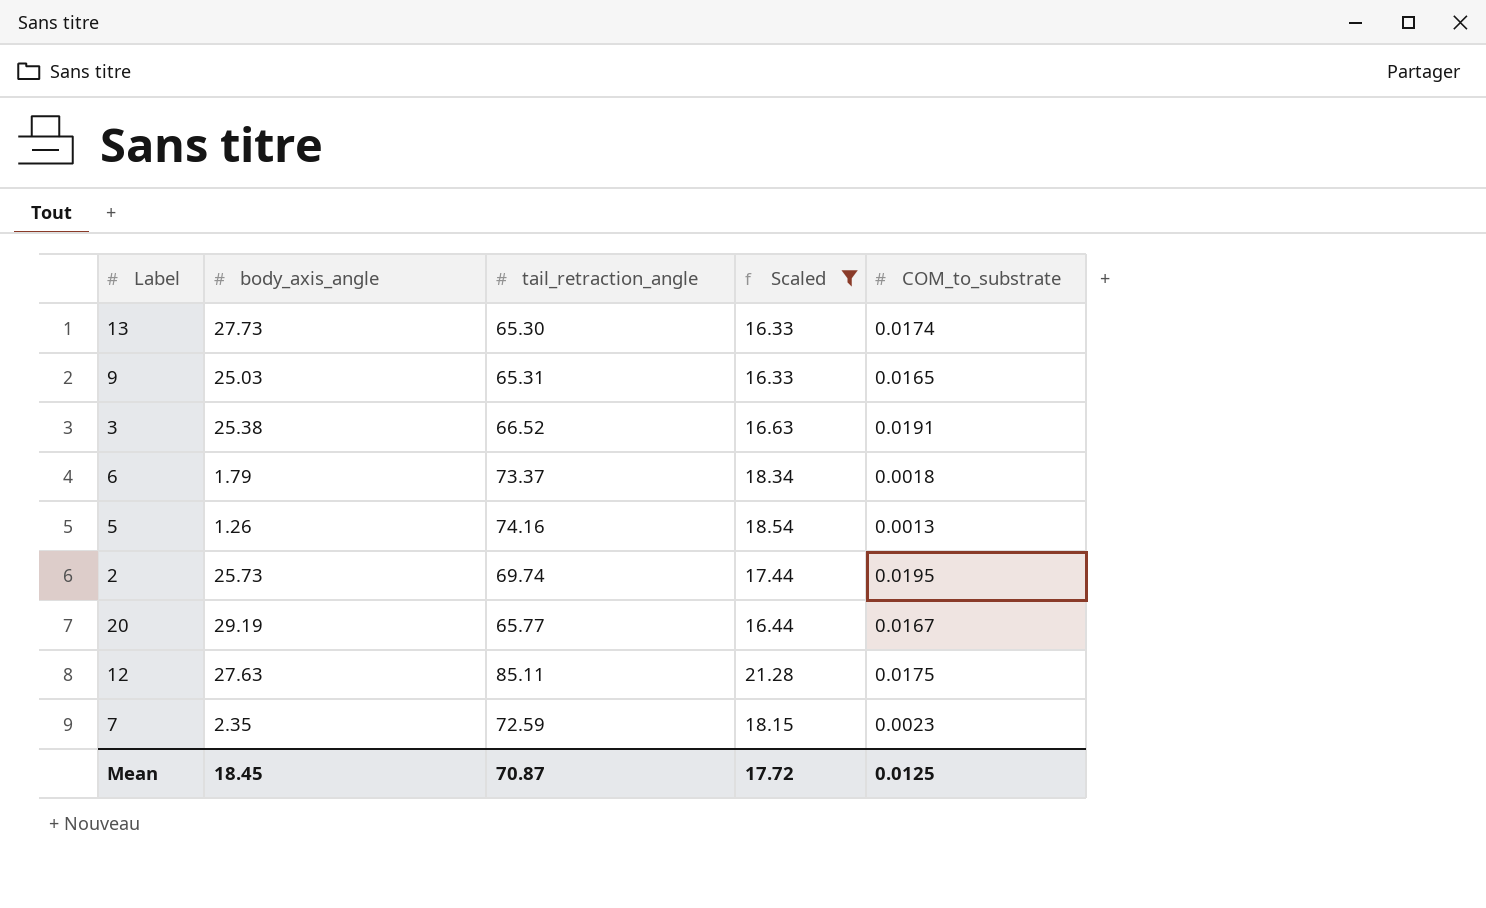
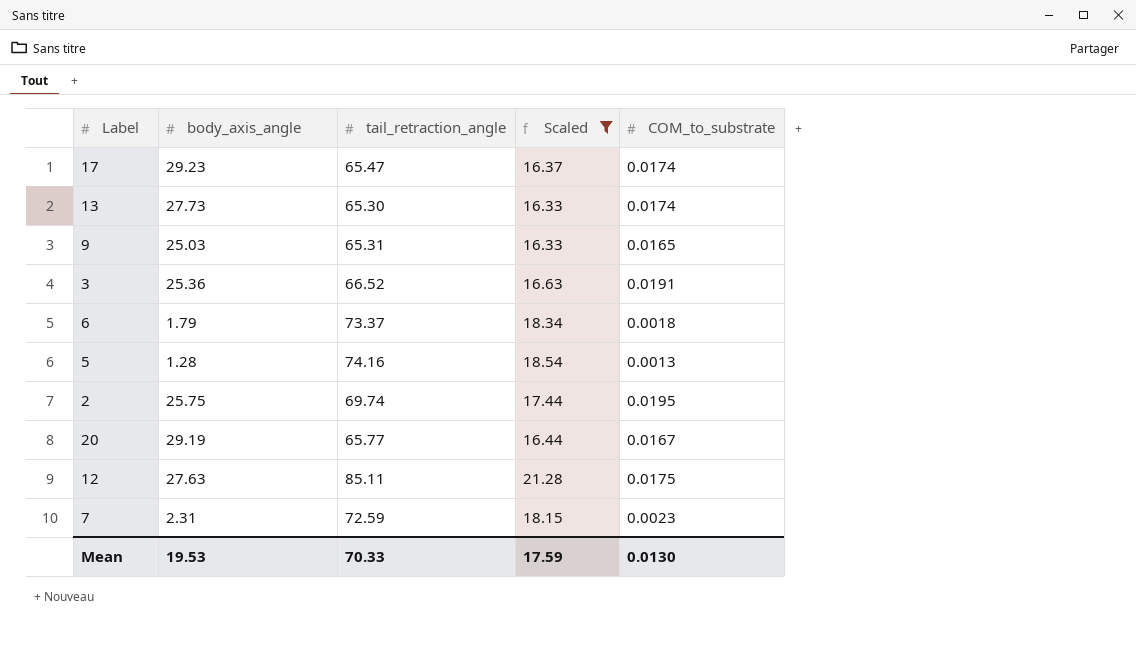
row 17: none -> 29.23 | 65.47 | 16.37 | 0.0174
3 | body_axis_angle: 25.38 -> 25.36
5 | body_axis_angle: 1.26 -> 1.28
2 | body_axis_angle: 25.73 -> 25.75
7 | body_axis_angle: 2.35 -> 2.31
Mean | body_axis_angle: 18.45 -> 19.53
Mean | tail_retraction_angle: 70.87 -> 70.33
Mean | Scaled: 17.72 -> 17.59
Mean | COM_to_substrate: 0.0125 -> 0.0130

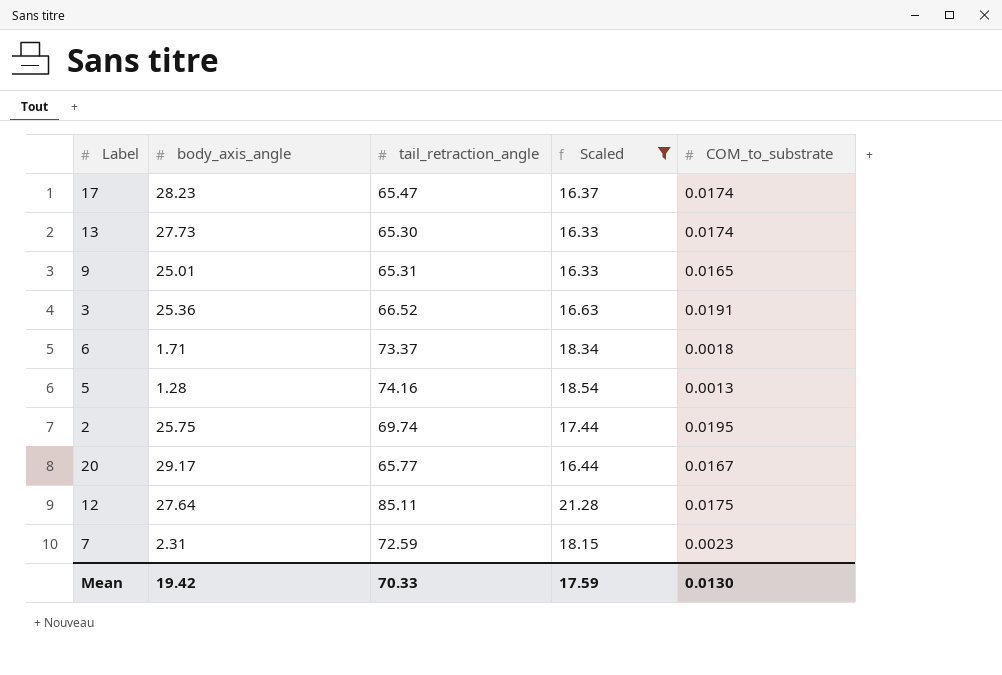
17 | body_axis_angle: 29.23 -> 28.23
9 | body_axis_angle: 25.03 -> 25.01
6 | body_axis_angle: 1.79 -> 1.71
20 | body_axis_angle: 29.19 -> 29.17
12 | body_axis_angle: 27.63 -> 27.64
Mean | body_axis_angle: 19.53 -> 19.42

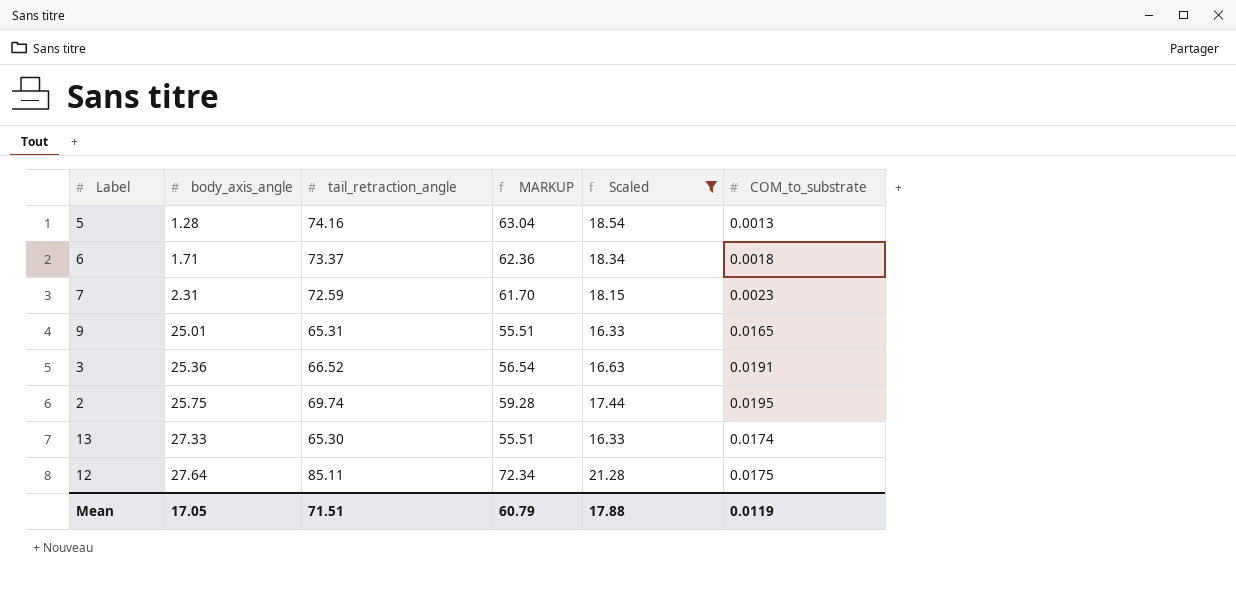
row order: none -> body_axis_angle ascending
column MARKUP | formula: none -> [tail_retraction_angle] * 0.85
row 17: 28.23 | 65.47 | 16.37 | 0.0174 -> none
row 20: 29.17 | 65.77 | 16.44 | 0.0167 -> none
13 | body_axis_angle: 27.73 -> 27.33
Mean | body_axis_angle: 19.42 -> 17.05
Mean | tail_retraction_angle: 70.33 -> 71.51
Mean | Scaled: 17.59 -> 17.88
Mean | COM_to_substrate: 0.0130 -> 0.0119

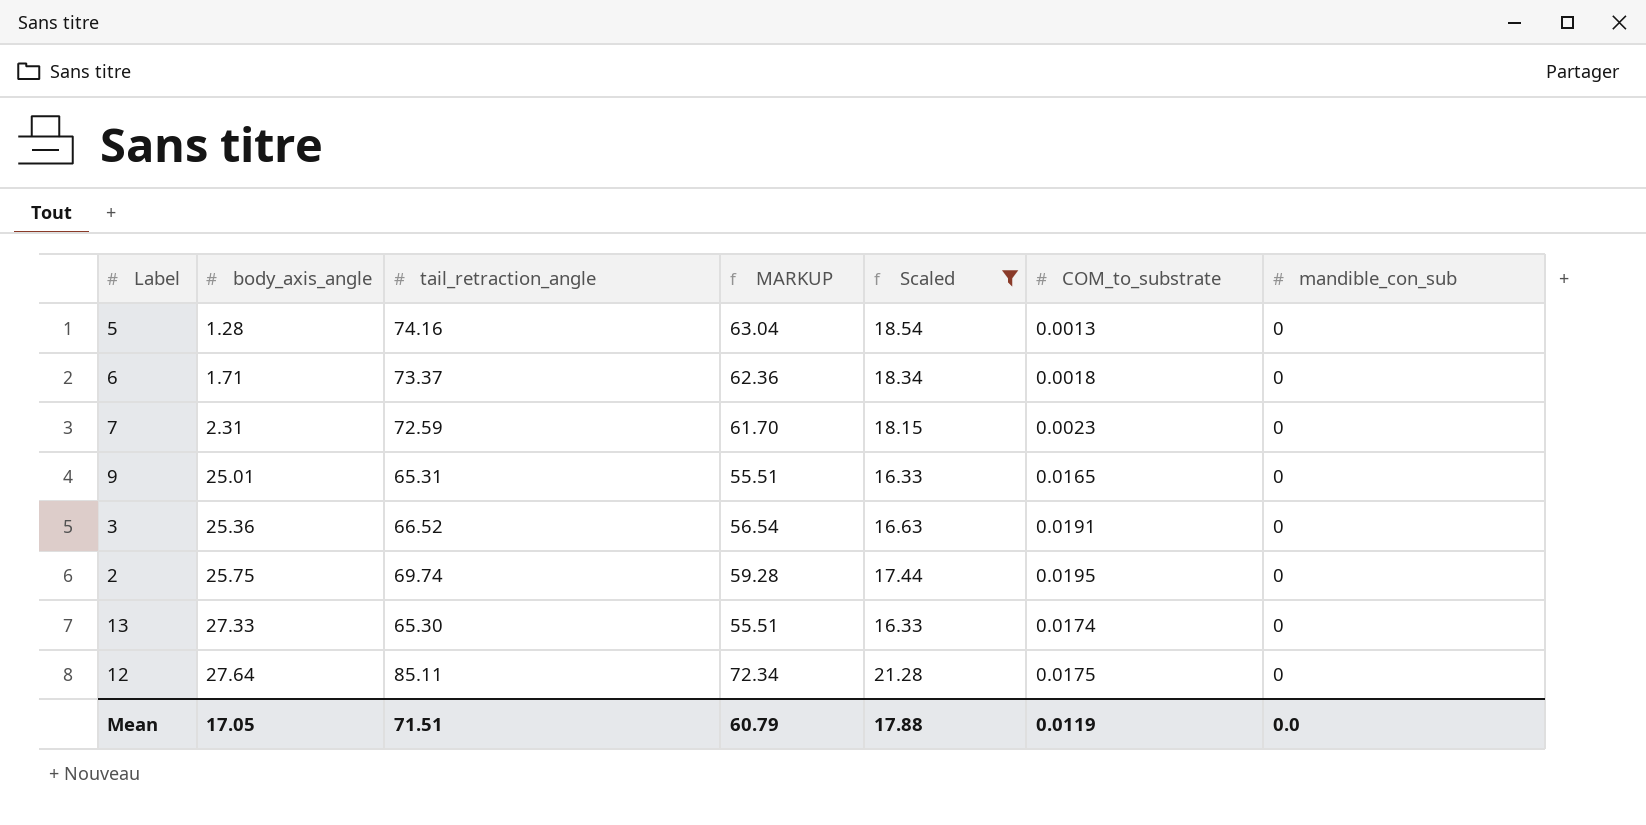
column mandible_con_sub | position: none -> 7

